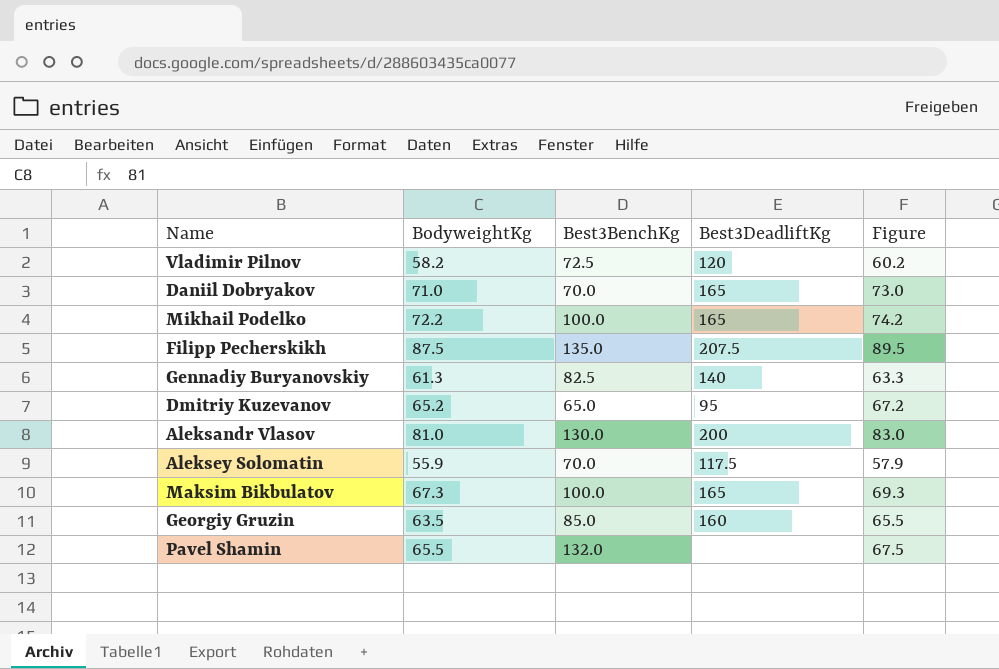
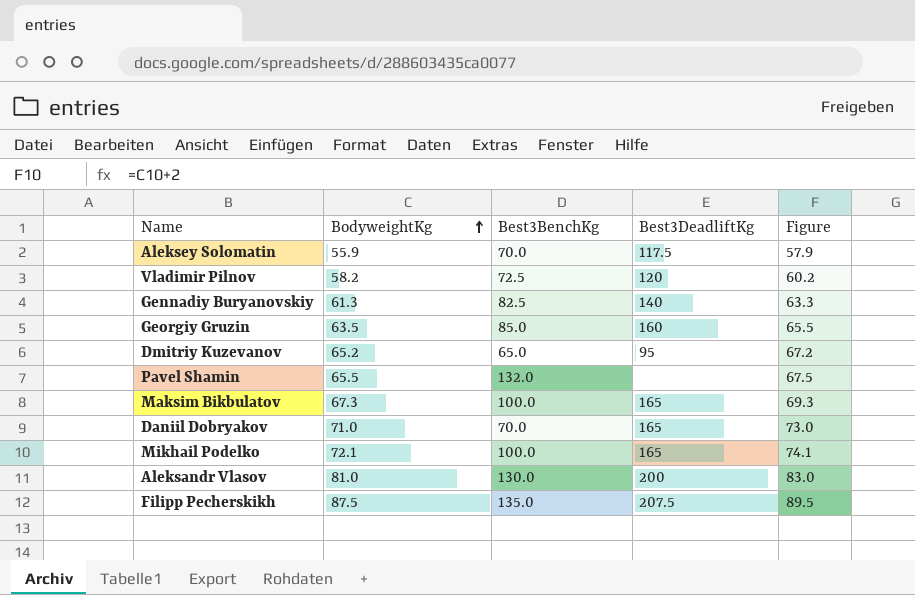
row order: none -> BodyweightKg ascending
Mikhail Podelko | BodyweightKg: 72.2 -> 72.1
Mikhail Podelko | Figure: 74.2 -> 74.1

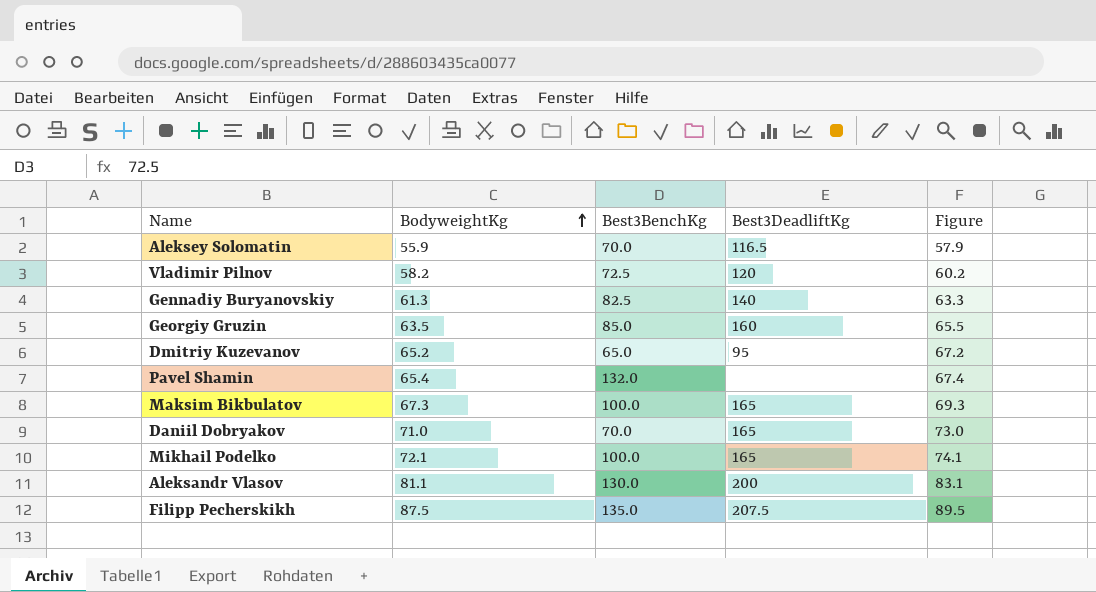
Aleksey Solomatin | Best3DeadliftKg: 117.5 -> 116.5
Pavel Shamin | BodyweightKg: 65.5 -> 65.4
Pavel Shamin | Figure: 67.5 -> 67.4
Aleksandr Vlasov | BodyweightKg: 81.0 -> 81.1
Aleksandr Vlasov | Figure: 83.0 -> 83.1

